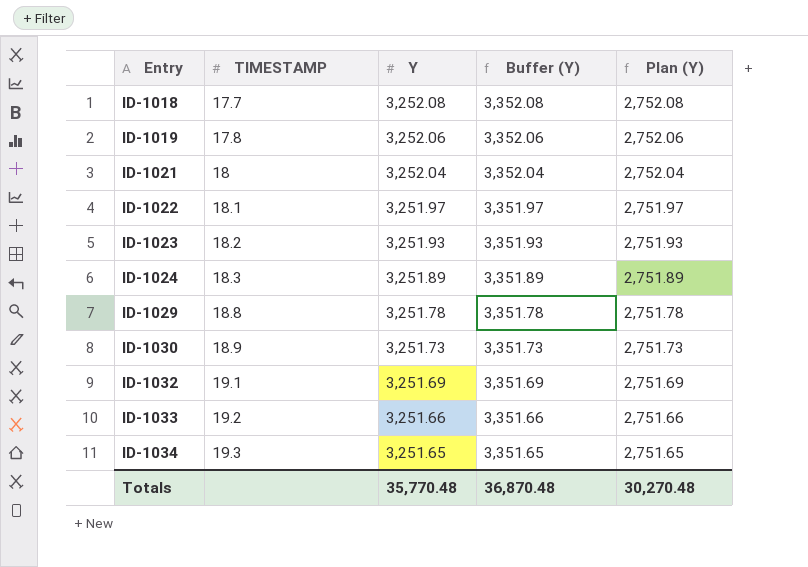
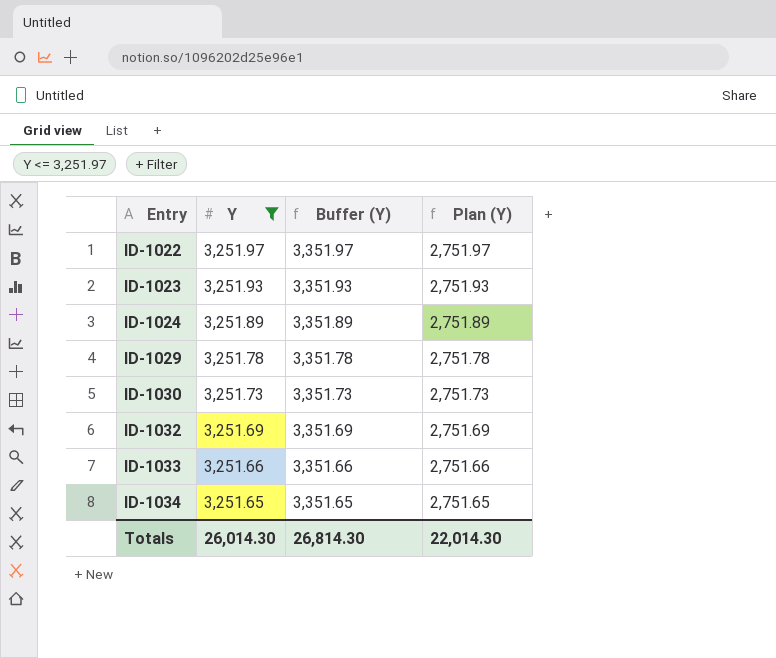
filter: none -> Y <= 3,251.97
column TIMESTAMP | position: 2 -> none
Totals | Y: 35,770.48 -> 26,014.30
Totals | Buffer (Y): 36,870.48 -> 26,814.30
Totals | Plan (Y): 30,270.48 -> 22,014.30

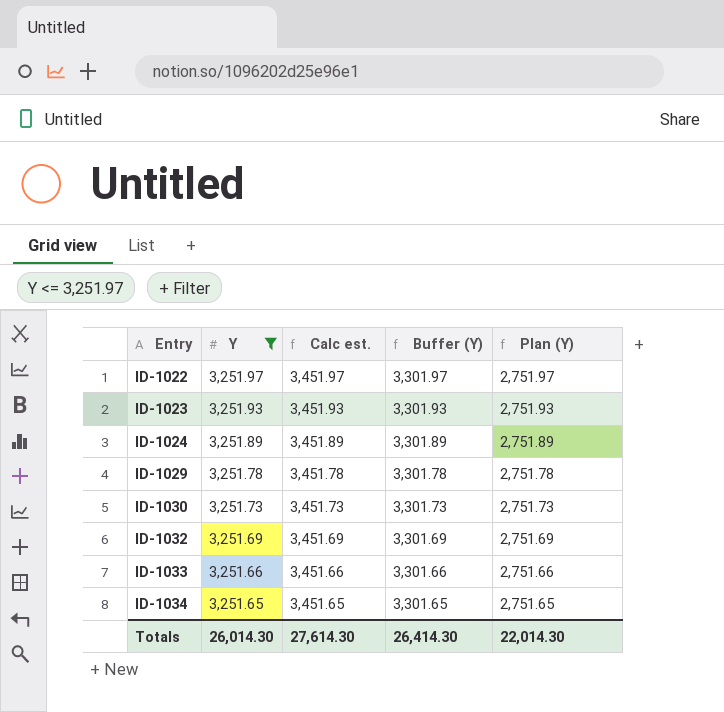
column Calc est. | formula: none -> [Y] + 200
column Buffer (Y) | formula: [Y] + 100 -> [Y] + 50
Totals | Buffer (Y): 26,814.30 -> 26,414.30

